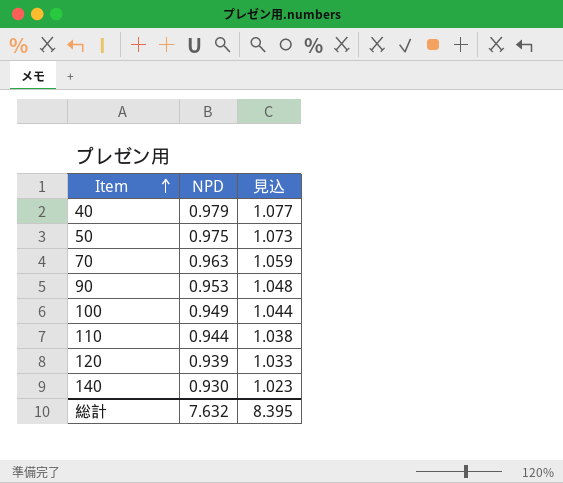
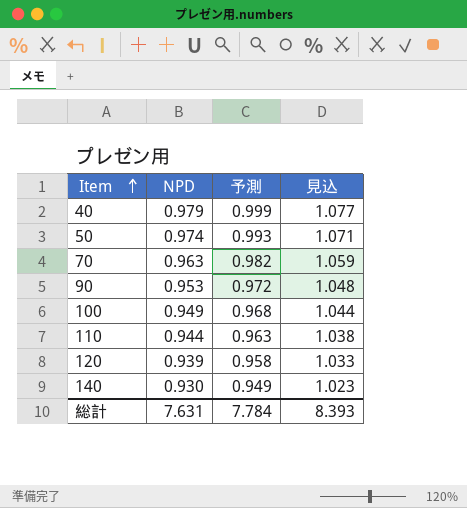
column 予測 | formula: none -> [NPD] * 1.02
50 | NPD: 0.975 -> 0.974
50 | 見込: 1.073 -> 1.071
総計 | NPD: 7.632 -> 7.631
総計 | 見込: 8.395 -> 8.393

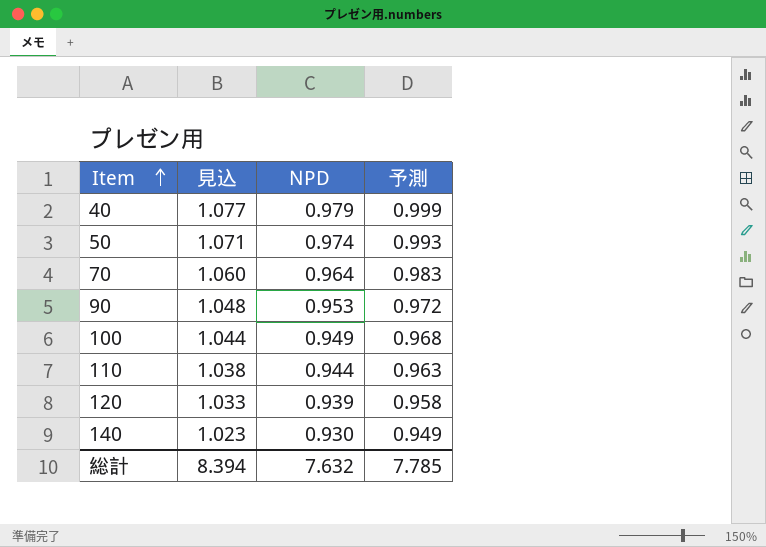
column 見込 | position: 4 -> 2
70 | 見込: 1.059 -> 1.060
70 | NPD: 0.963 -> 0.964
70 | 予測: 0.982 -> 0.983
総計 | 見込: 8.393 -> 8.394
総計 | NPD: 7.631 -> 7.632
総計 | 予測: 7.784 -> 7.785

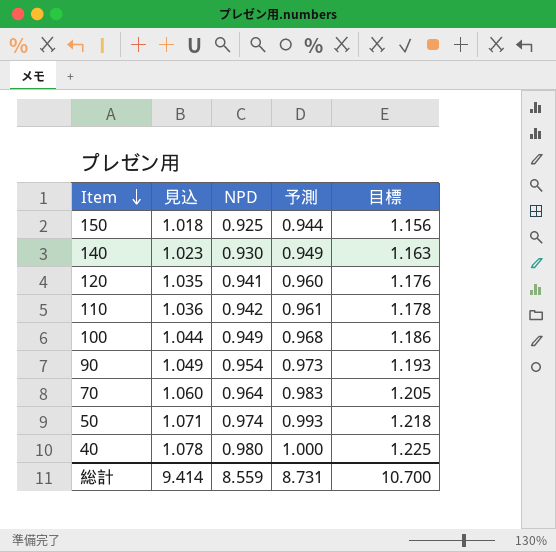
row order: Item ascending -> Item descending
column 目標 | formula: none -> [NPD] * 1.25
row 150: none -> 1.018 | 0.925 | 0.944 | 1.156
120 | 見込: 1.033 -> 1.035
120 | NPD: 0.939 -> 0.941
120 | 予測: 0.958 -> 0.960
110 | 見込: 1.038 -> 1.036
110 | NPD: 0.944 -> 0.942
110 | 予測: 0.963 -> 0.961
90 | 見込: 1.048 -> 1.049
90 | NPD: 0.953 -> 0.954
90 | 予測: 0.972 -> 0.973
40 | 見込: 1.077 -> 1.078
40 | NPD: 0.979 -> 0.980
40 | 予測: 0.999 -> 1.000
総計 | 見込: 8.394 -> 9.414
総計 | NPD: 7.632 -> 8.559
総計 | 予測: 7.785 -> 8.731

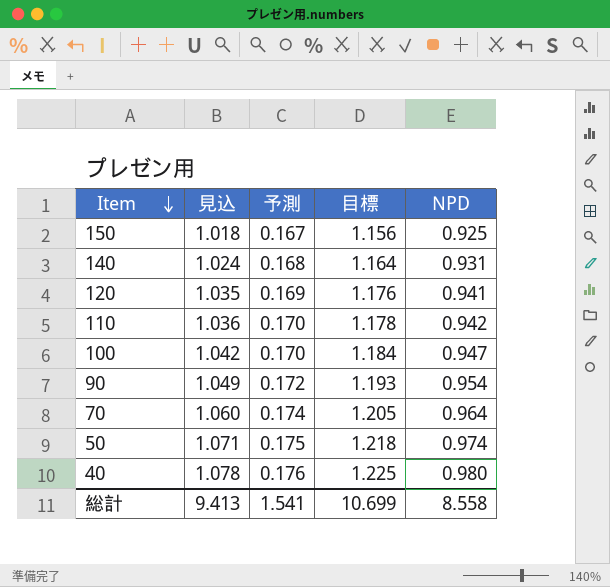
column 予測 | formula: [NPD] * 1.02 -> [NPD] * 0.18
column NPD | position: 3 -> 5
140 | 見込: 1.023 -> 1.024
140 | 目標: 1.163 -> 1.164
140 | NPD: 0.930 -> 0.931
100 | 見込: 1.044 -> 1.042
100 | 目標: 1.186 -> 1.184
100 | NPD: 0.949 -> 0.947
総計 | 見込: 9.414 -> 9.413
総計 | 予測: 8.731 -> 1.541
総計 | 目標: 10.700 -> 10.699
総計 | NPD: 8.559 -> 8.558

